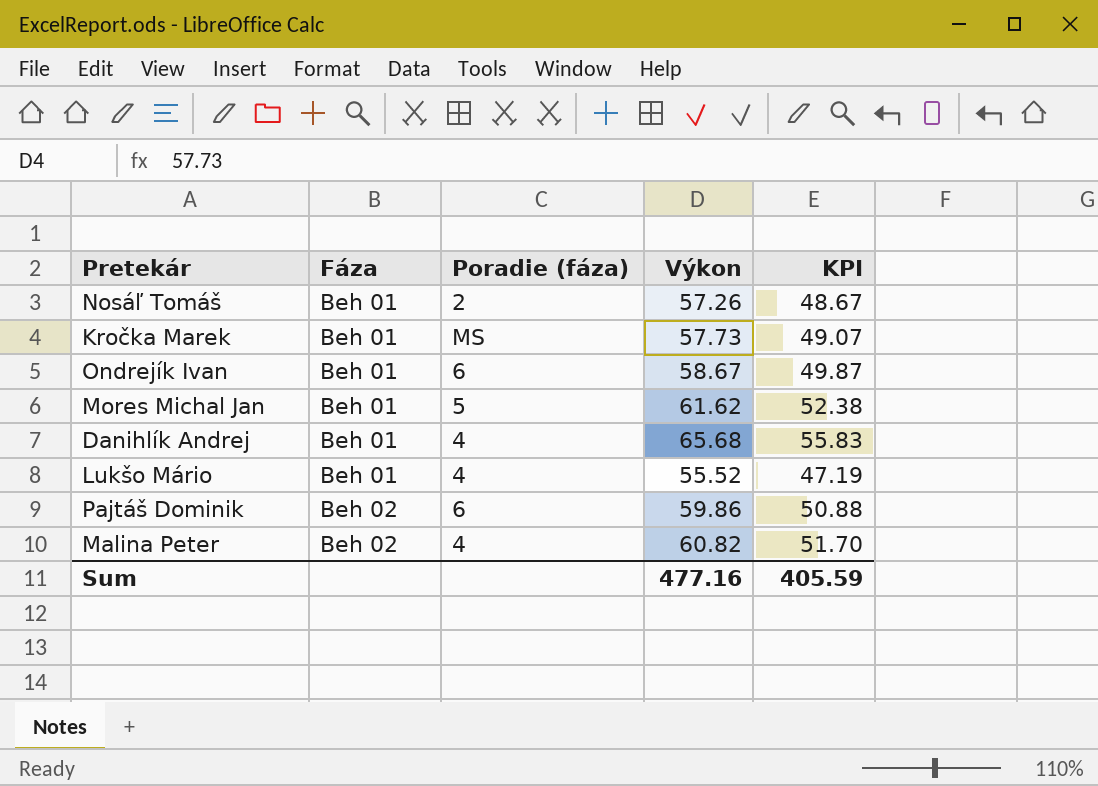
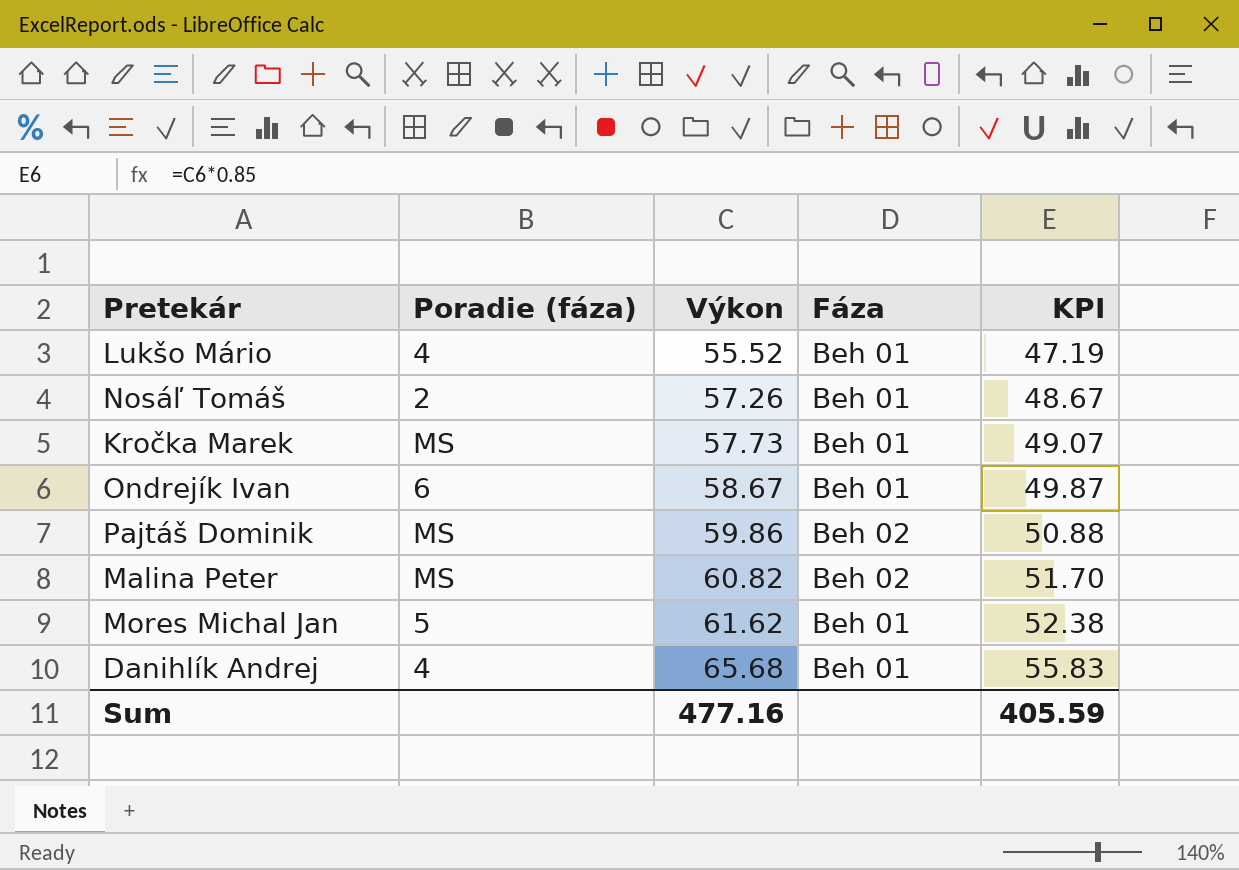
row order: Fáza ascending -> Výkon ascending
column Fáza | position: 2 -> 4
Pajtáš Dominik | Poradie (fáza): 6 -> MS
Malina Peter | Poradie (fáza): 4 -> MS

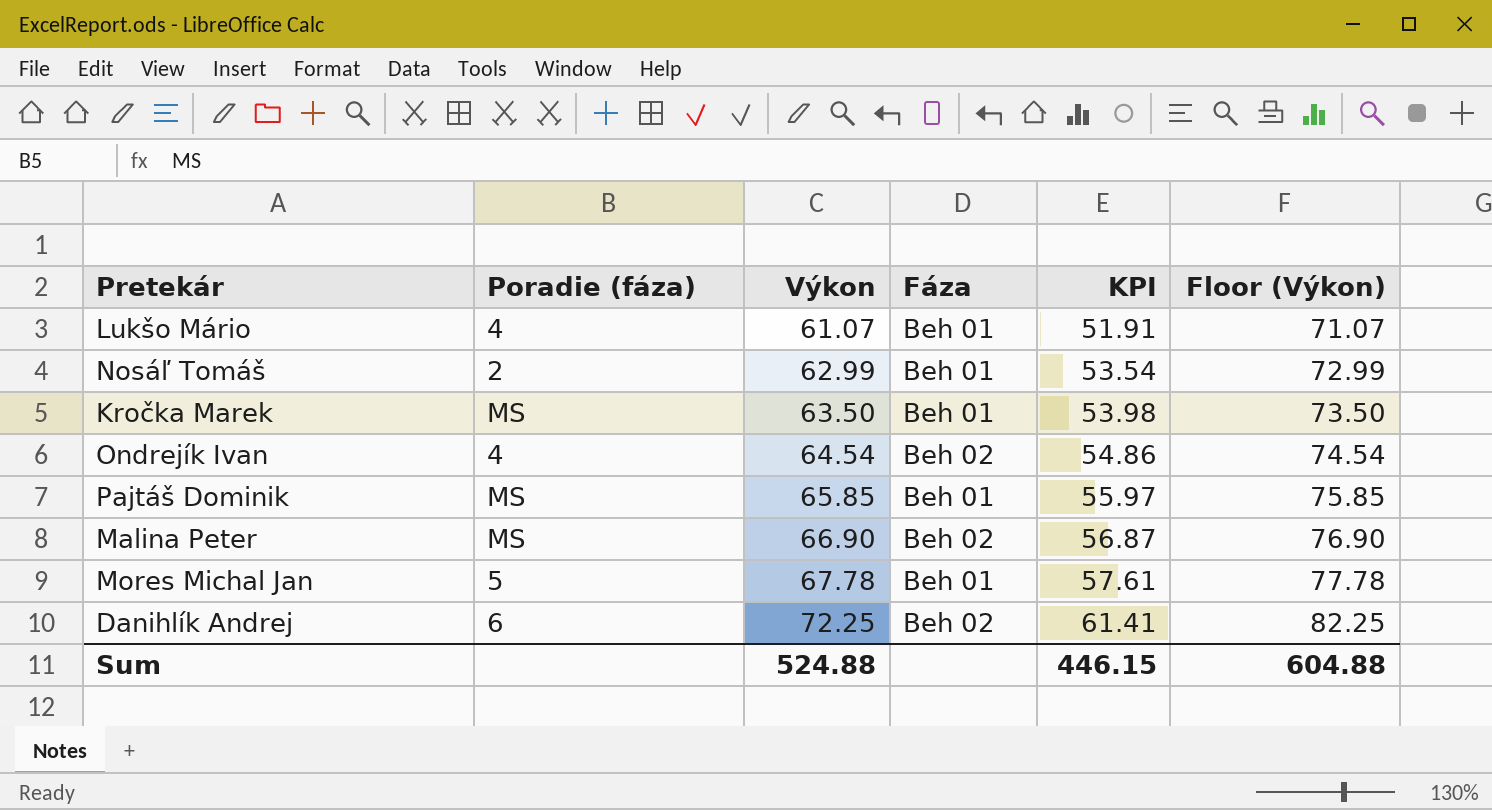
column Floor (Výkon) | formula: none -> [Výkon] + 10
Lukšo Mário | Výkon: 55.52 -> 61.07
Lukšo Mário | KPI: 47.19 -> 51.91
Nosáľ Tomáš | Výkon: 57.26 -> 62.99
Nosáľ Tomáš | KPI: 48.67 -> 53.54
Kročka Marek | Výkon: 57.73 -> 63.50
Kročka Marek | KPI: 49.07 -> 53.98
Ondrejík Ivan | Poradie (fáza): 6 -> 4
Ondrejík Ivan | Výkon: 58.67 -> 64.54
Ondrejík Ivan | Fáza: Beh 01 -> Beh 02
Ondrejík Ivan | KPI: 49.87 -> 54.86
Pajtáš Dominik | Výkon: 59.86 -> 65.85
Pajtáš Dominik | Fáza: Beh 02 -> Beh 01
Pajtáš Dominik | KPI: 50.88 -> 55.97
Malina Peter | Výkon: 60.82 -> 66.90
Malina Peter | KPI: 51.70 -> 56.87
Mores Michal Jan | Výkon: 61.62 -> 67.78
Mores Michal Jan | KPI: 52.38 -> 57.61
Danihlík Andrej | Poradie (fáza): 4 -> 6
Danihlík Andrej | Výkon: 65.68 -> 72.25
Danihlík Andrej | Fáza: Beh 01 -> Beh 02
Danihlík Andrej | KPI: 55.83 -> 61.41
Sum | Výkon: 477.16 -> 524.88
Sum | KPI: 405.59 -> 446.15

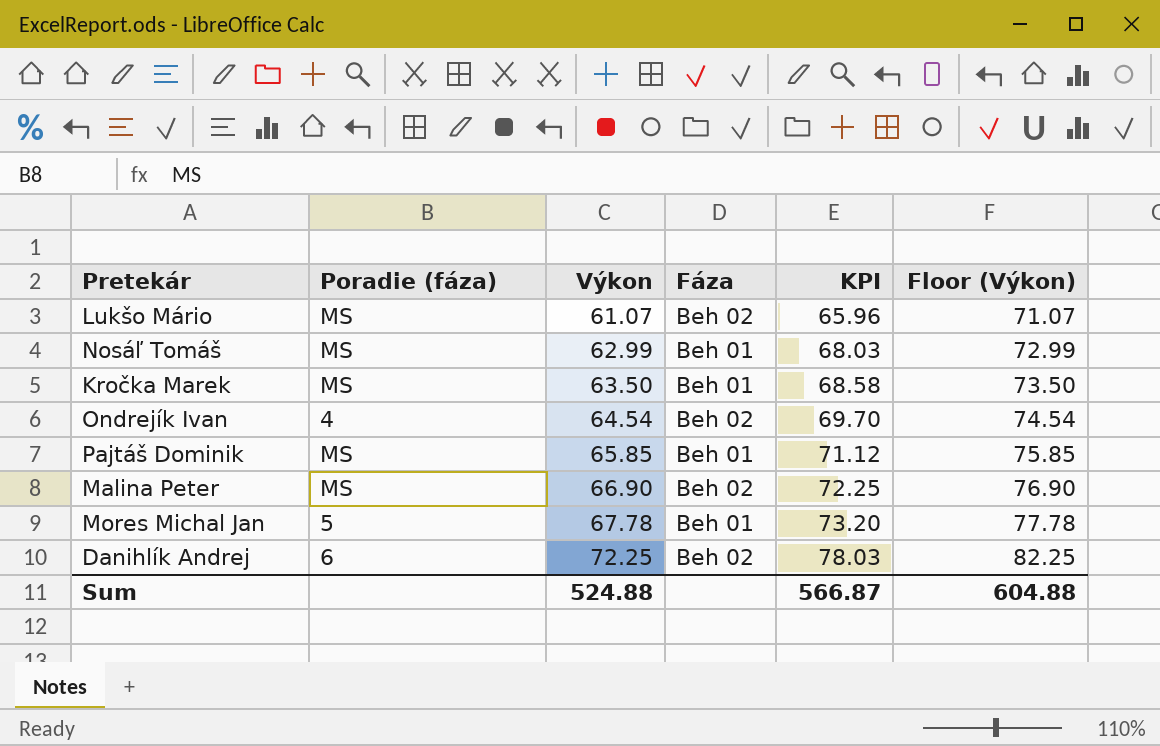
column KPI | formula: [Výkon] * 0.85 -> [Výkon] * 1.08
Lukšo Mário | Poradie (fáza): 4 -> MS
Lukšo Mário | Fáza: Beh 01 -> Beh 02
Nosáľ Tomáš | Poradie (fáza): 2 -> MS
Sum | KPI: 446.15 -> 566.87

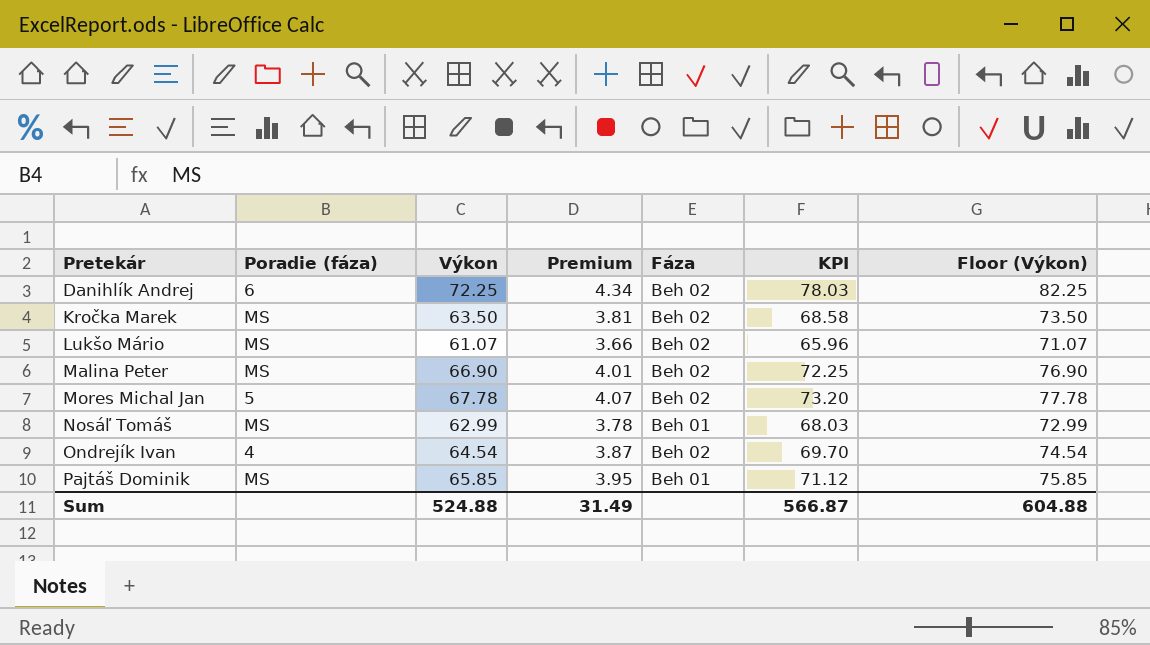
row order: Výkon ascending -> Pretekár ascending
column Premium | formula: none -> [Výkon] * 0.06
Kročka Marek | Fáza: Beh 01 -> Beh 02
Mores Michal Jan | Fáza: Beh 01 -> Beh 02

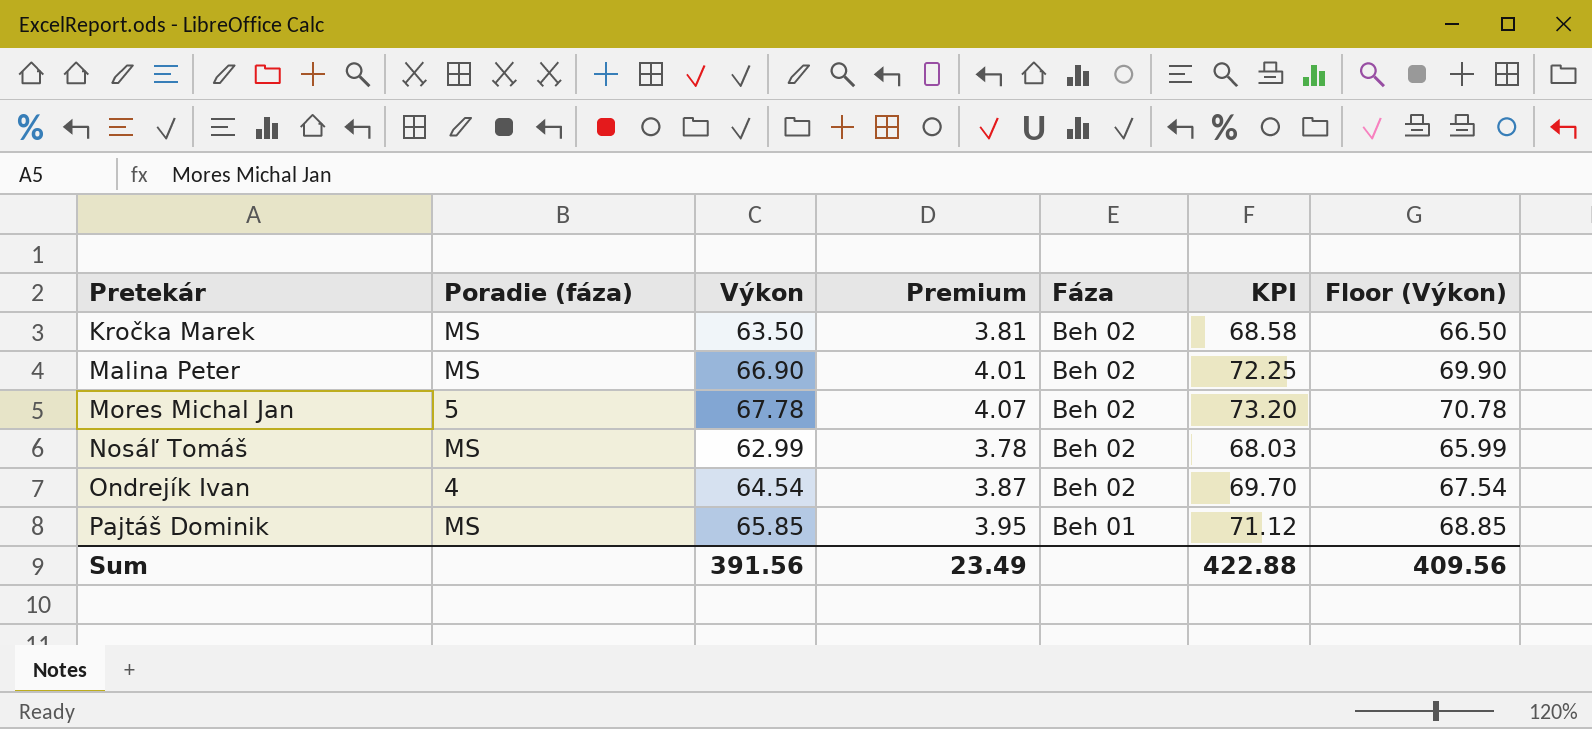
column Floor (Výkon) | formula: [Výkon] + 10 -> [Výkon] + 3
row Danihlík Andrej: 6 | 72.25 | 4.34 | Beh 02 | 78.03 | 82.25 -> none
row Lukšo Mário: MS | 61.07 | 3.66 | Beh 02 | 65.96 | 71.07 -> none
Nosáľ Tomáš | Fáza: Beh 01 -> Beh 02
Sum | Výkon: 524.88 -> 391.56
Sum | Premium: 31.49 -> 23.49
Sum | KPI: 566.87 -> 422.88
Sum | Floor (Výkon): 604.88 -> 409.56

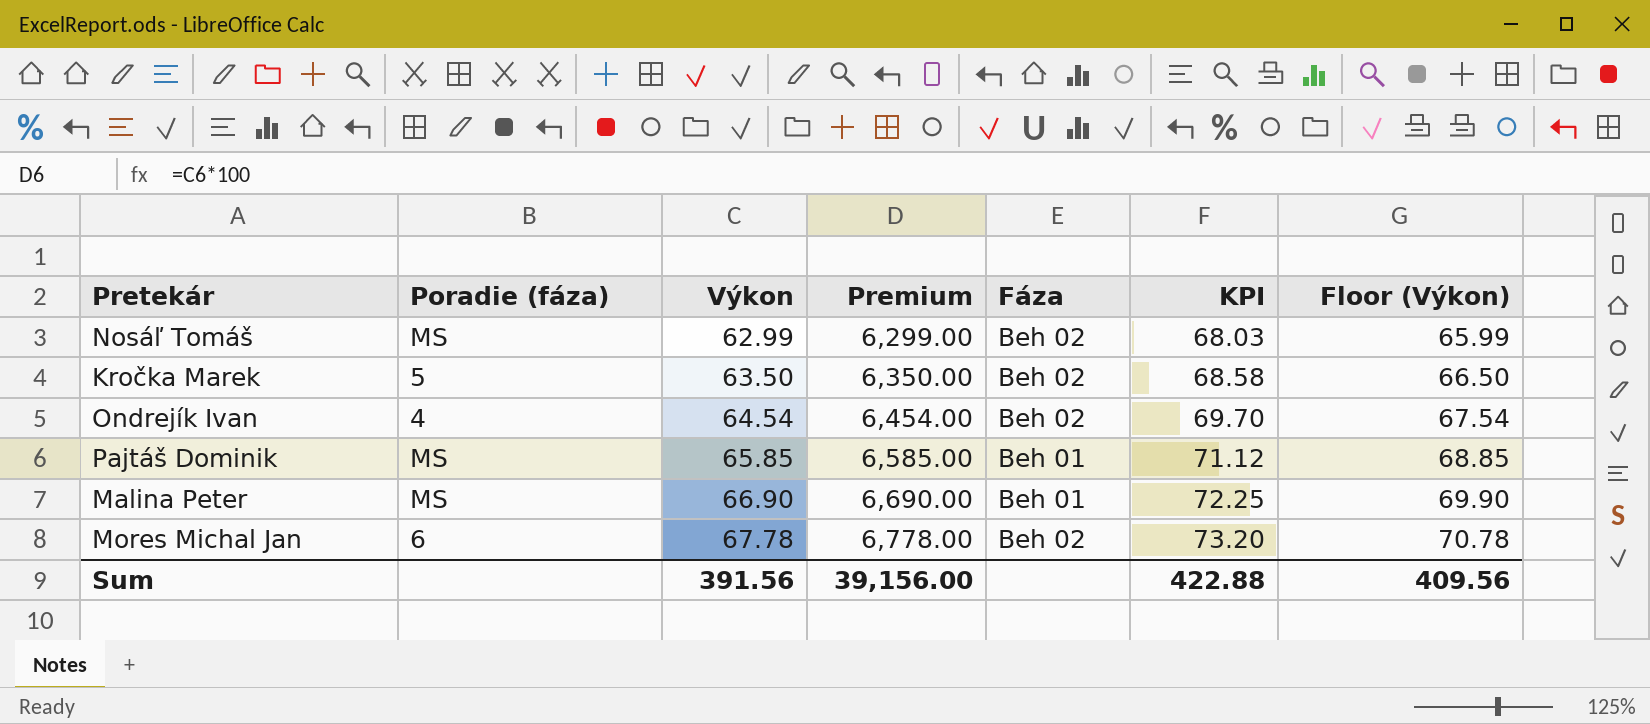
row order: Pretekár ascending -> Výkon ascending
column Premium | formula: [Výkon] * 0.06 -> [Výkon] * 100
Kročka Marek | Poradie (fáza): MS -> 5
Malina Peter | Fáza: Beh 02 -> Beh 01
Mores Michal Jan | Poradie (fáza): 5 -> 6
Sum | Premium: 23.49 -> 39,156.00

